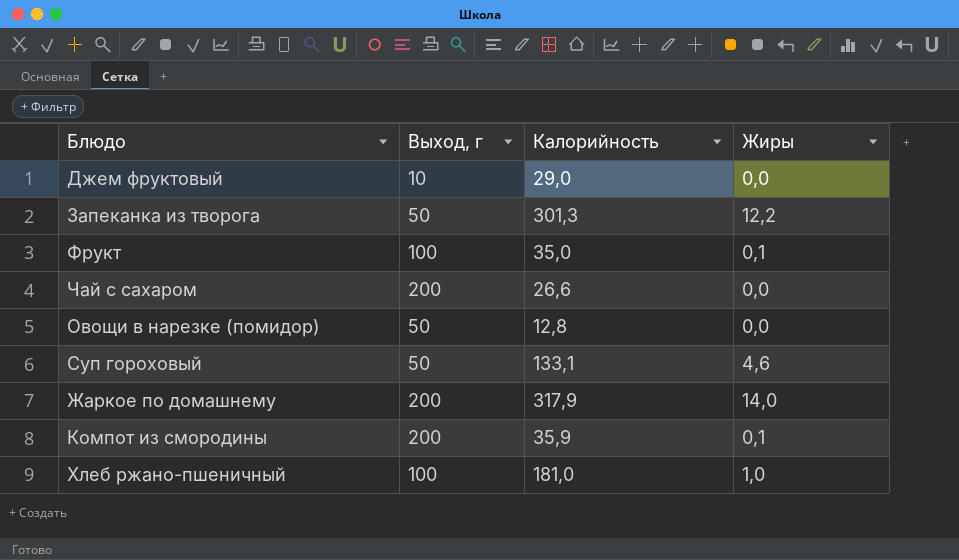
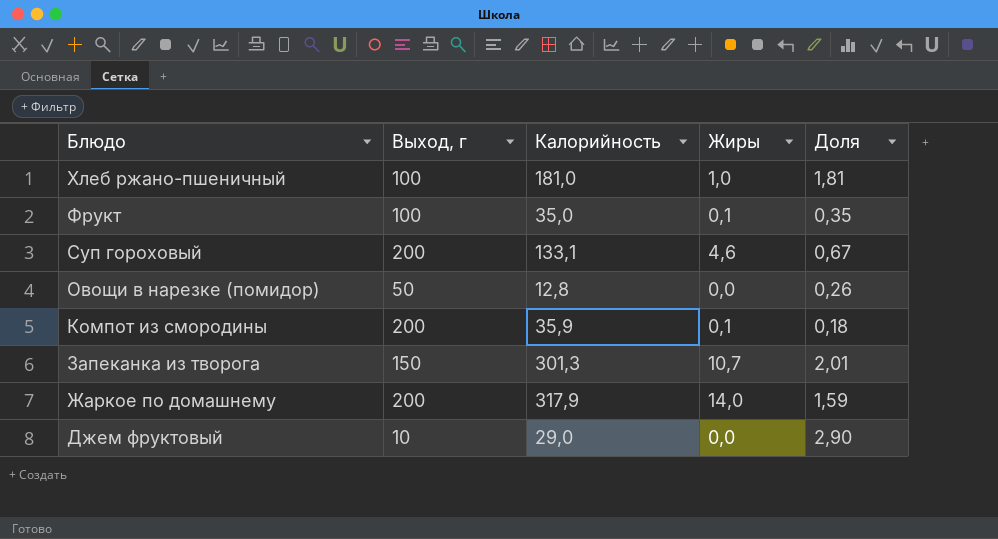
row order: none -> Блюдо descending
column Доля | formula: none -> [Калорийность] / [Выход, г]
row Чай с сахаром: 200 | 26,6 | 0,0 -> none
Суп гороховый | Выход, г: 50 -> 200
Запеканка из творога | Выход, г: 50 -> 150
Запеканка из творога | Жиры: 12,2 -> 10,7

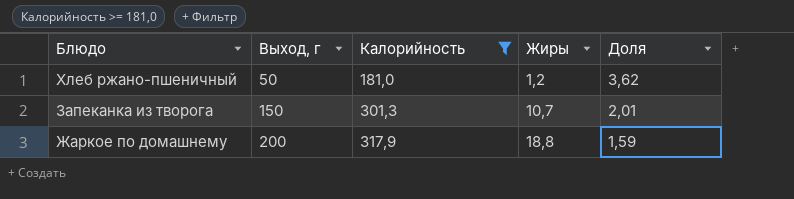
filter: none -> Калорийность >= 181,0
Хлеб ржано-пшеничный | Выход, г: 100 -> 50
Хлеб ржано-пшеничный | Жиры: 1,0 -> 1,2
Хлеб ржано-пшеничный | Доля: 1,81 -> 3,62
Жаркое по домашнему | Жиры: 14,0 -> 18,8

